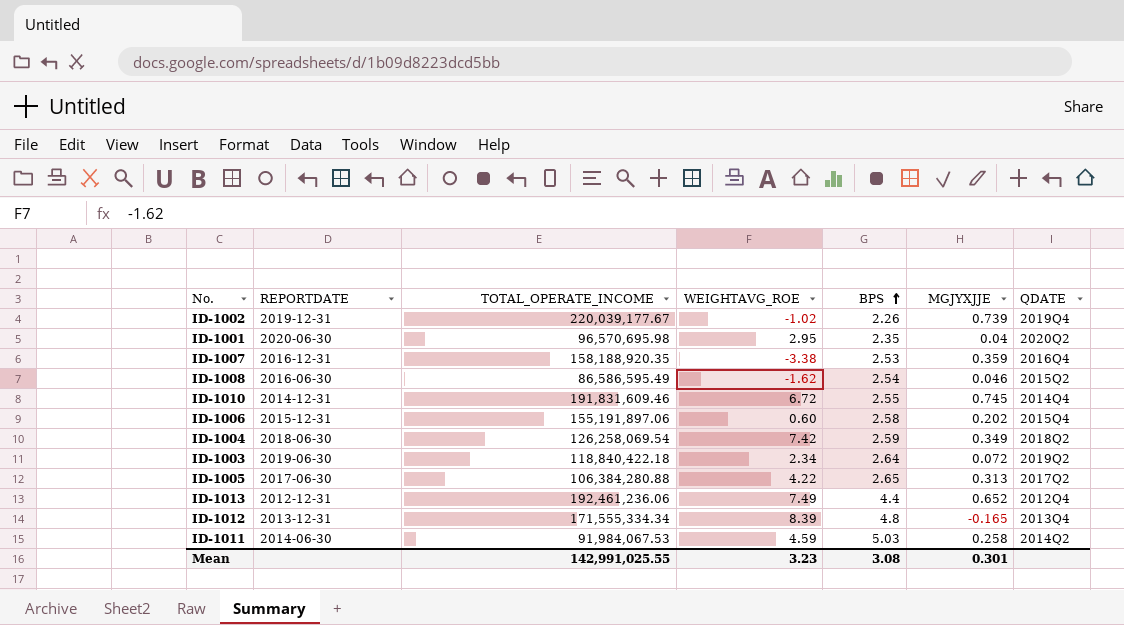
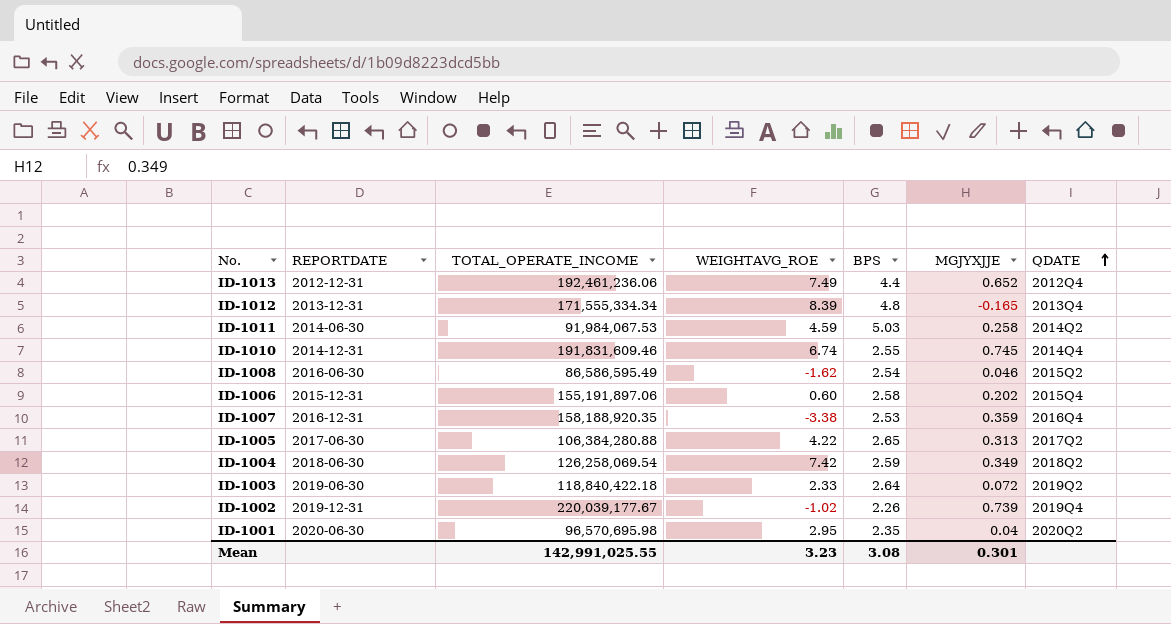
row order: BPS ascending -> QDATE ascending
ID-1010 | WEIGHTAVG_ROE: 6.72 -> 6.74
ID-1003 | WEIGHTAVG_ROE: 2.34 -> 2.33

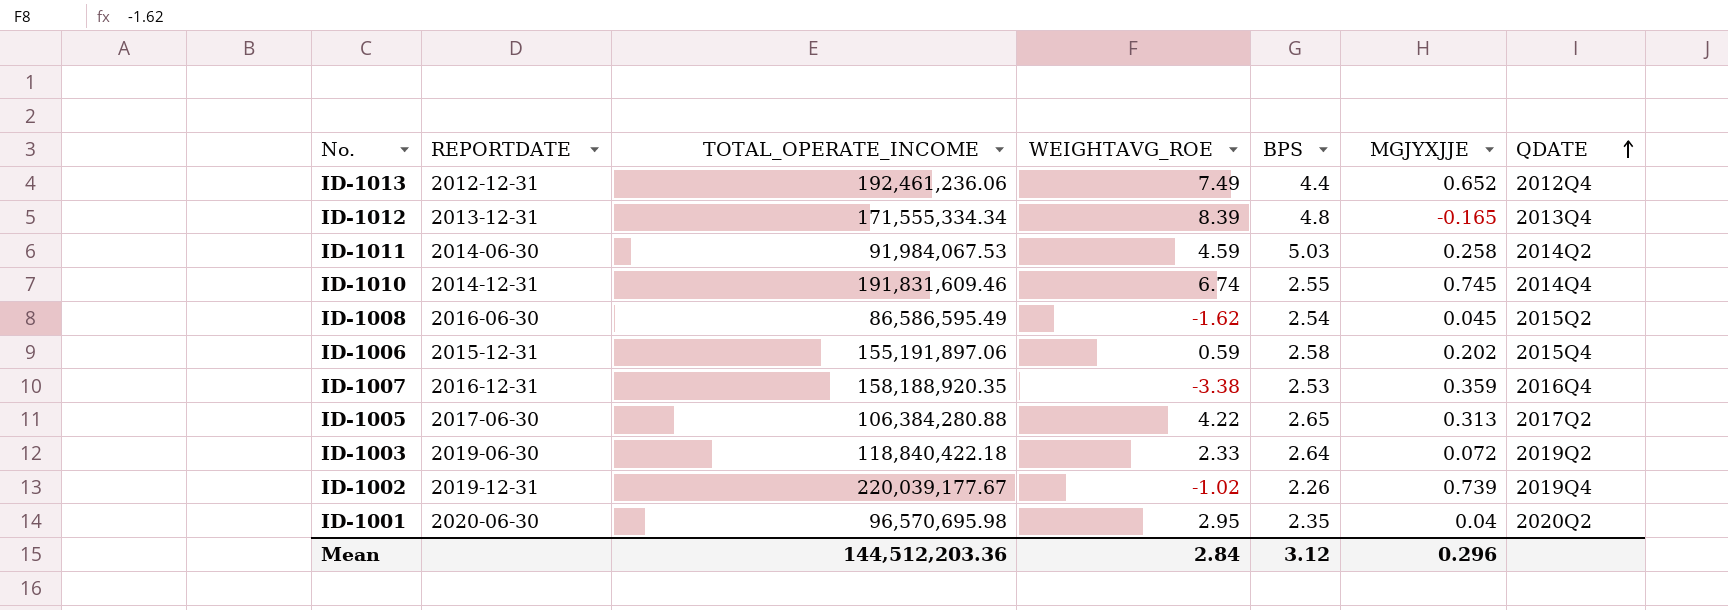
row ID-1004: 2018-06-30 | 126,258,069.54 | 7.42 | 2.59 | 0.349 | 2018Q2 -> none
ID-1008 | MGJYXJJE: 0.046 -> 0.045
ID-1006 | WEIGHTAVG_ROE: 0.60 -> 0.59
Mean | TOTAL_OPERATE_INCOME: 142,991,025.55 -> 144,512,203.36
Mean | WEIGHTAVG_ROE: 3.23 -> 2.84
Mean | BPS: 3.08 -> 3.12
Mean | MGJYXJJE: 0.301 -> 0.296

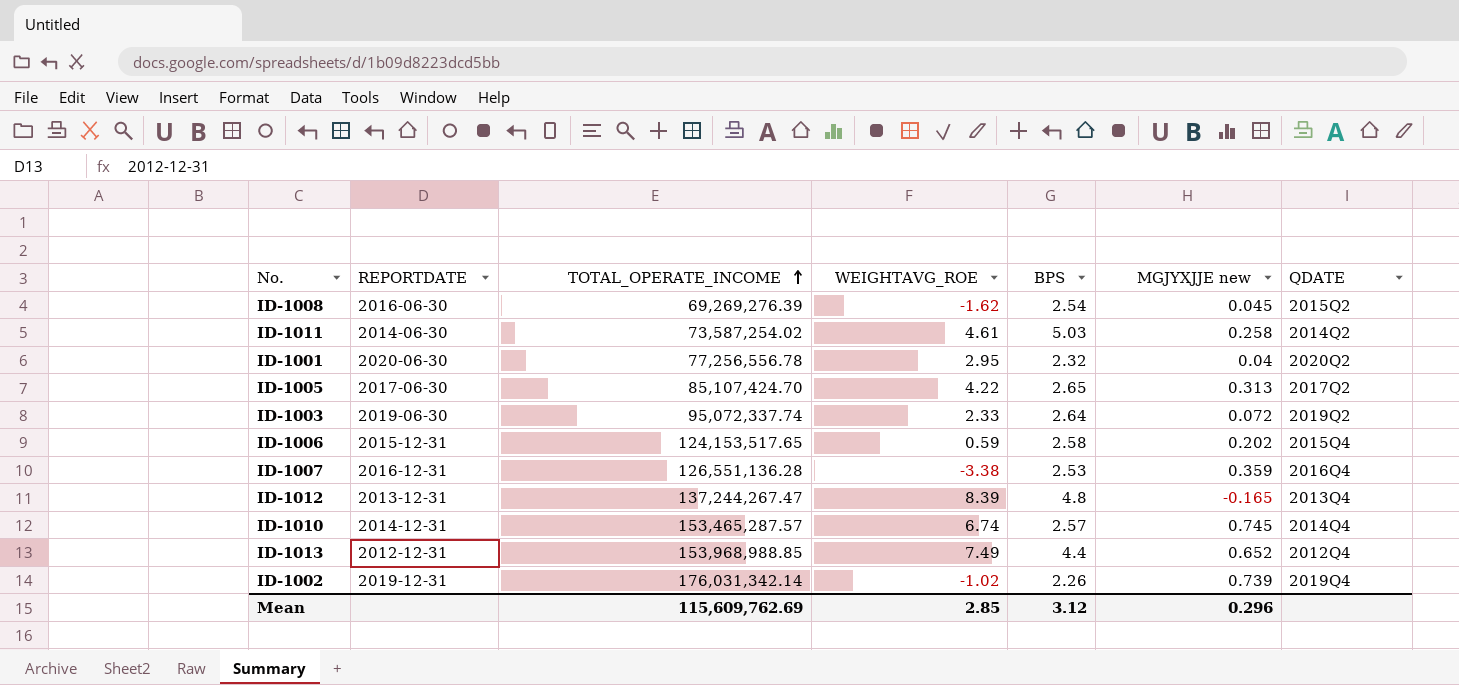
row order: QDATE ascending -> TOTAL_OPERATE_INCOME ascending
column name: MGJYXJJE -> MGJYXJJE new
ID-1008 | TOTAL_OPERATE_INCOME: 86,586,595.49 -> 69,269,276.39
ID-1011 | TOTAL_OPERATE_INCOME: 91,984,067.53 -> 73,587,254.02
ID-1011 | WEIGHTAVG_ROE: 4.59 -> 4.61
ID-1001 | TOTAL_OPERATE_INCOME: 96,570,695.98 -> 77,256,556.78
ID-1001 | BPS: 2.35 -> 2.32
ID-1005 | TOTAL_OPERATE_INCOME: 106,384,280.88 -> 85,107,424.70
ID-1003 | TOTAL_OPERATE_INCOME: 118,840,422.18 -> 95,072,337.74
ID-1006 | TOTAL_OPERATE_INCOME: 155,191,897.06 -> 124,153,517.65
ID-1007 | TOTAL_OPERATE_INCOME: 158,188,920.35 -> 126,551,136.28
ID-1012 | TOTAL_OPERATE_INCOME: 171,555,334.34 -> 137,244,267.47
ID-1010 | TOTAL_OPERATE_INCOME: 191,831,609.46 -> 153,465,287.57
ID-1010 | BPS: 2.55 -> 2.57
ID-1013 | TOTAL_OPERATE_INCOME: 192,461,236.06 -> 153,968,988.85
ID-1002 | TOTAL_OPERATE_INCOME: 220,039,177.67 -> 176,031,342.14
Mean | TOTAL_OPERATE_INCOME: 144,512,203.36 -> 115,609,762.69
Mean | WEIGHTAVG_ROE: 2.84 -> 2.85

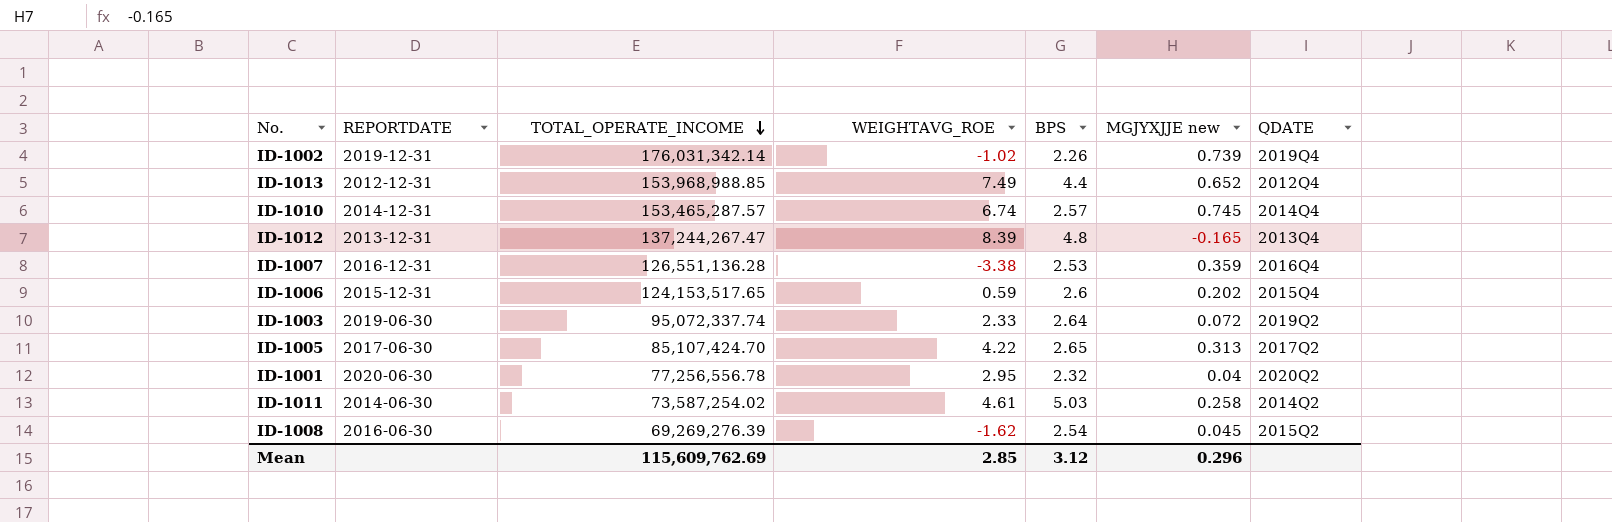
row order: TOTAL_OPERATE_INCOME ascending -> TOTAL_OPERATE_INCOME descending
ID-1006 | BPS: 2.58 -> 2.6

